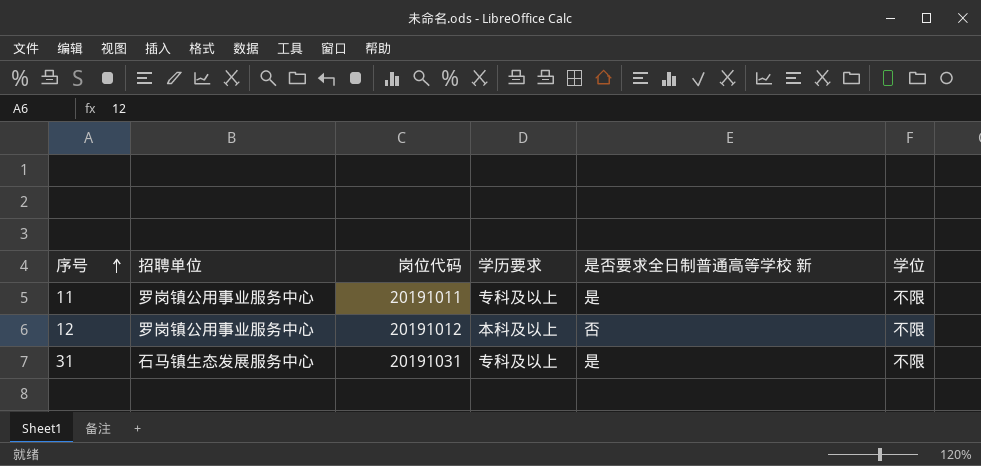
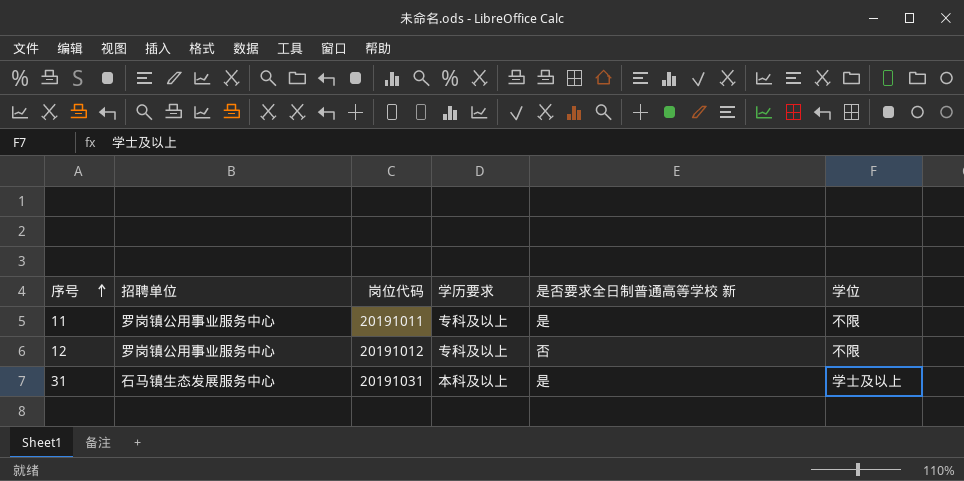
12 | 学历要求: 本科及以上 -> 专科及以上
31 | 学历要求: 专科及以上 -> 本科及以上
31 | 学位: 不限 -> 学士及以上

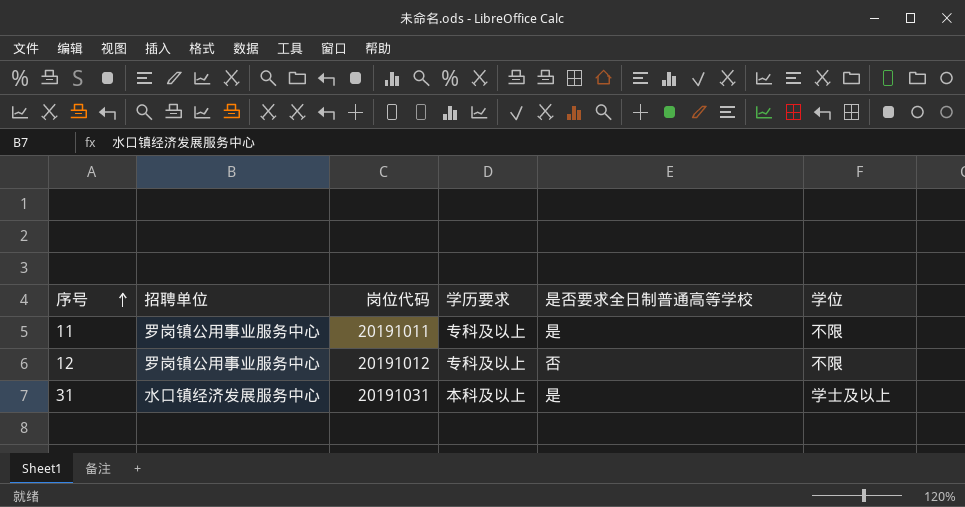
column name: 是否要求全日制普通高等学校 新 -> 是否要求全日制普通高等学校
31 | 招聘单位: 石马镇生态发展服务中心 -> 水口镇经济发展服务中心

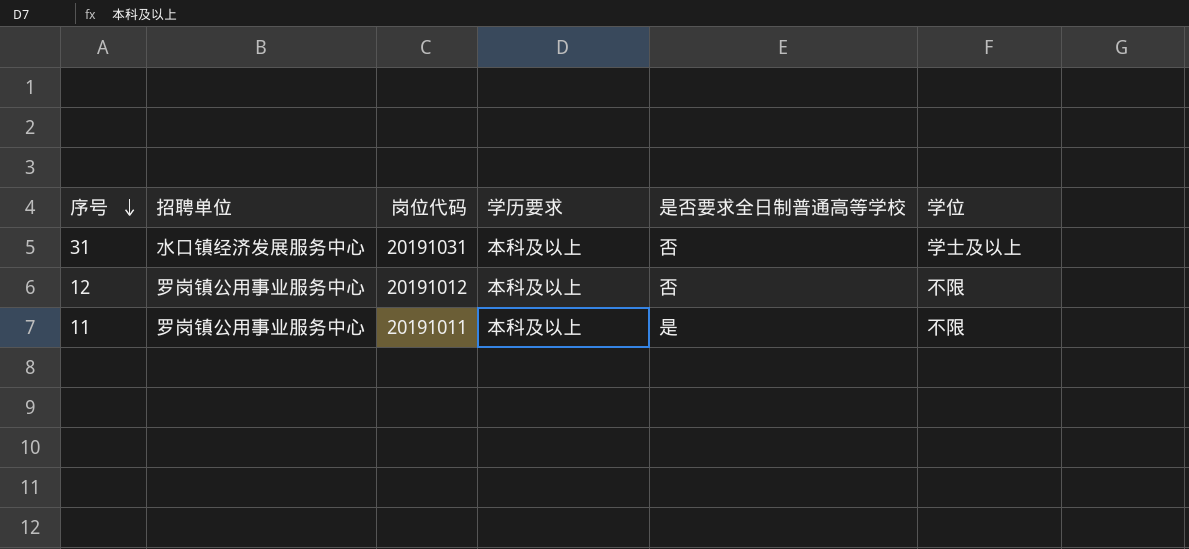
row order: 序号 ascending -> 序号 descending
31 | 是否要求全日制普通高等学校: 是 -> 否
12 | 学历要求: 专科及以上 -> 本科及以上
11 | 学历要求: 专科及以上 -> 本科及以上

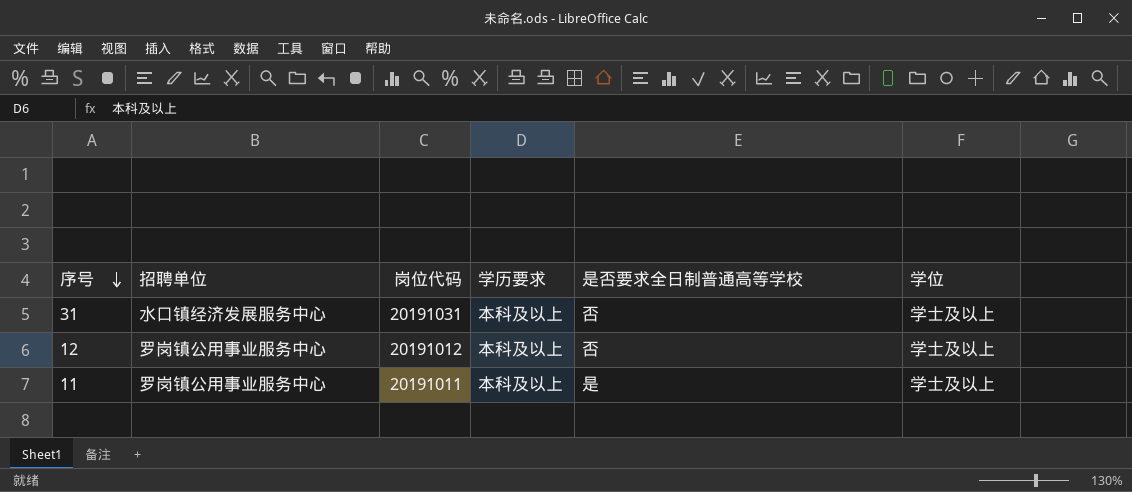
12 | 学位: 不限 -> 学士及以上
11 | 学位: 不限 -> 学士及以上

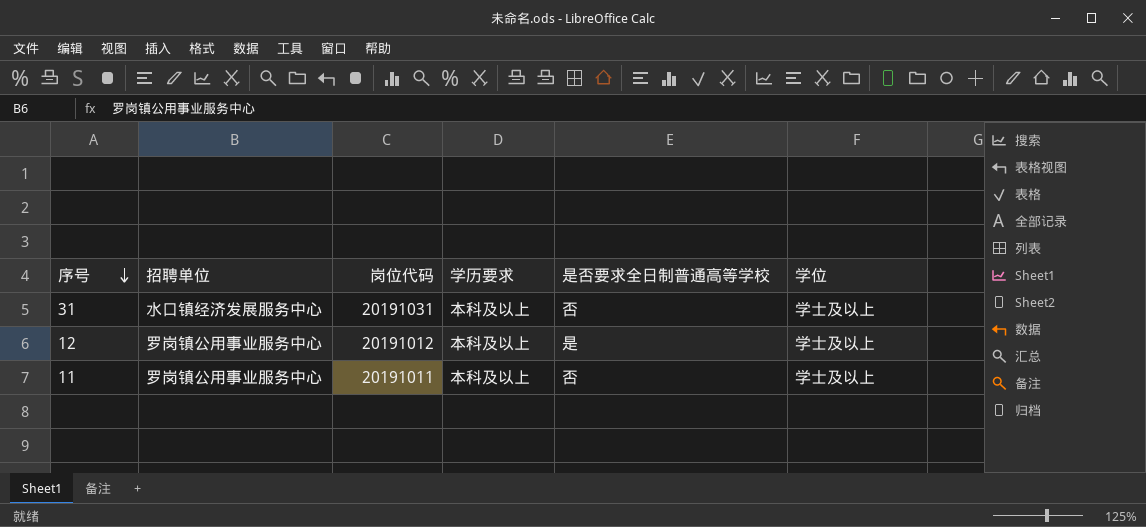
12 | 是否要求全日制普通高等学校: 否 -> 是
11 | 是否要求全日制普通高等学校: 是 -> 否

